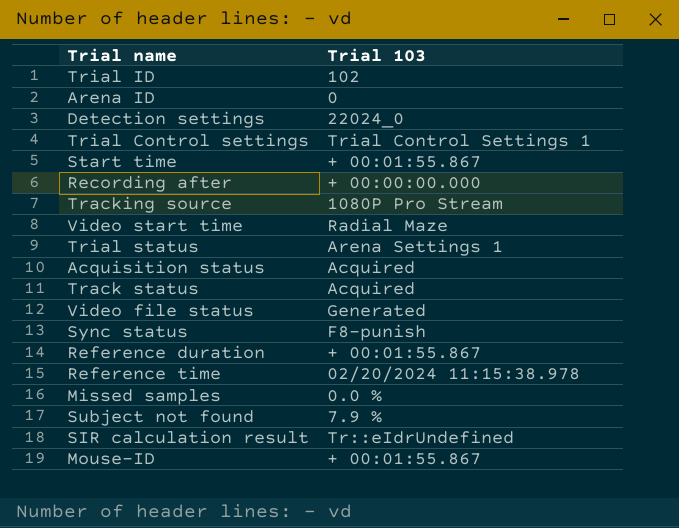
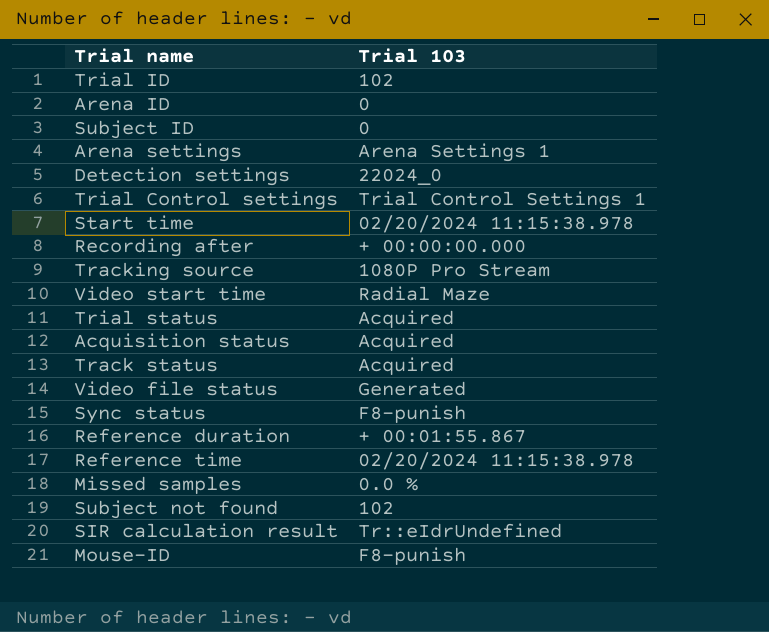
row Subject ID: none -> 0
row Arena settings: none -> Arena Settings 1
Start time | Trial 103: + 00:01:55.867 -> 02/20/2024 11:15:38.978
Trial status | Trial 103: Arena Settings 1 -> Acquired
Subject not found | Trial 103: 7.9 % -> 102
Mouse-ID | Trial 103: + 00:01:55.867 -> F8-punish

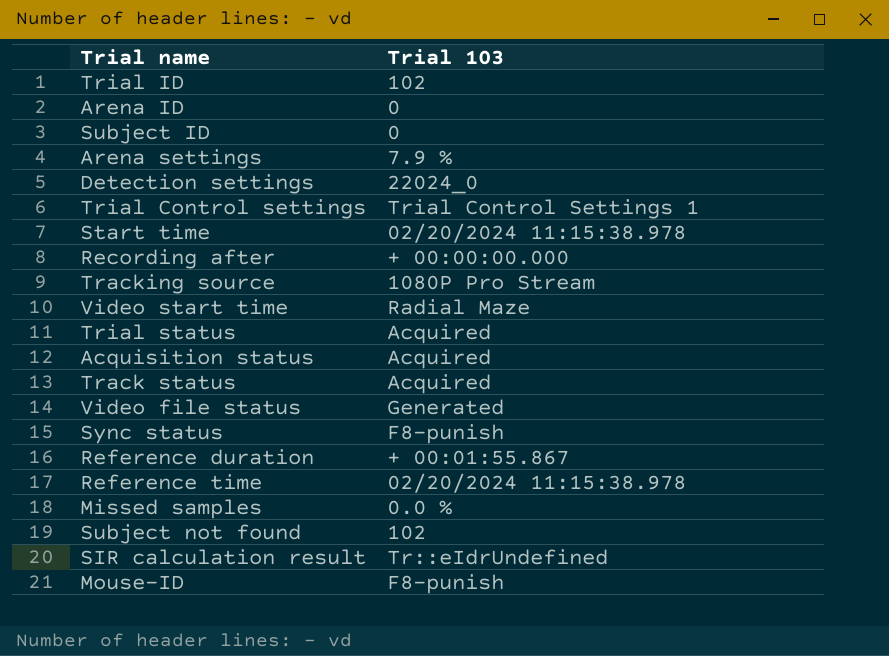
Arena settings | Trial 103: Arena Settings 1 -> 7.9 %

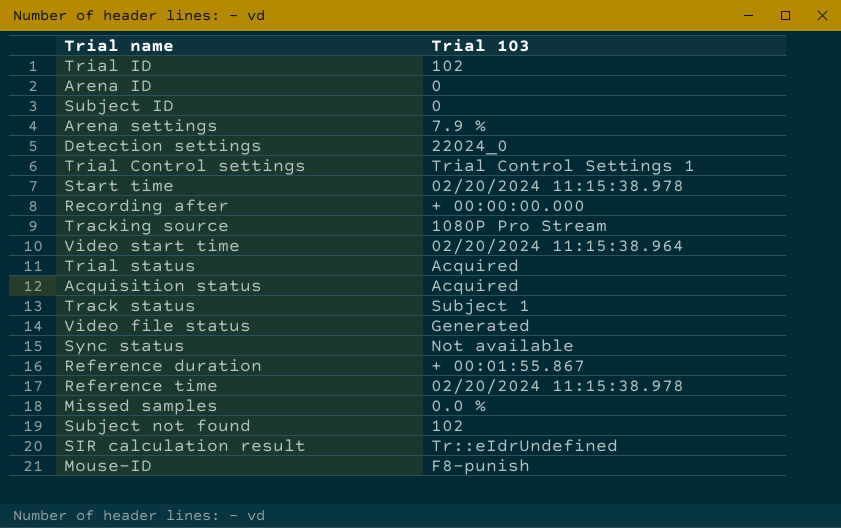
Video start time | Trial 103: Radial Maze -> 02/20/2024 11:15:38.964
Track status | Trial 103: Acquired -> Subject 1
Sync status | Trial 103: F8-punish -> Not available

